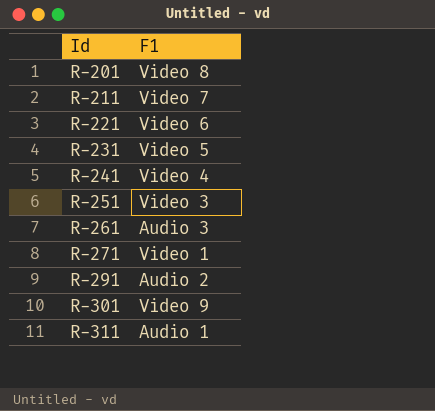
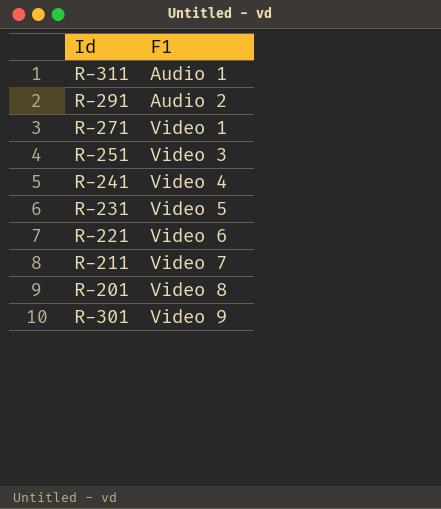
row order: Id ascending -> F1 ascending
row R-261: Audio 3 -> none

